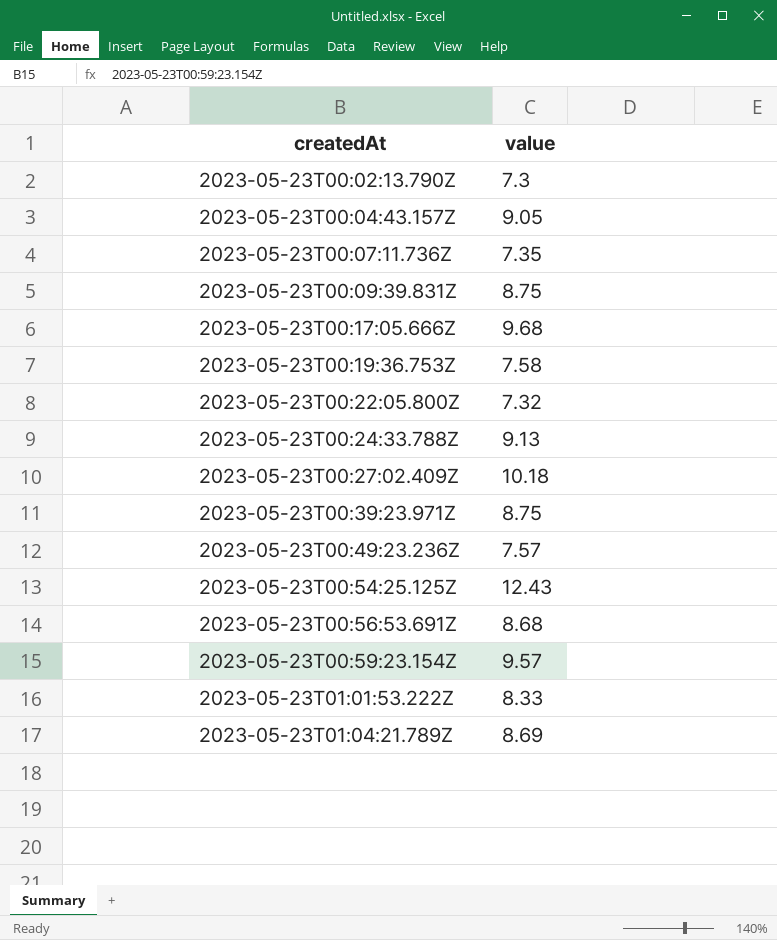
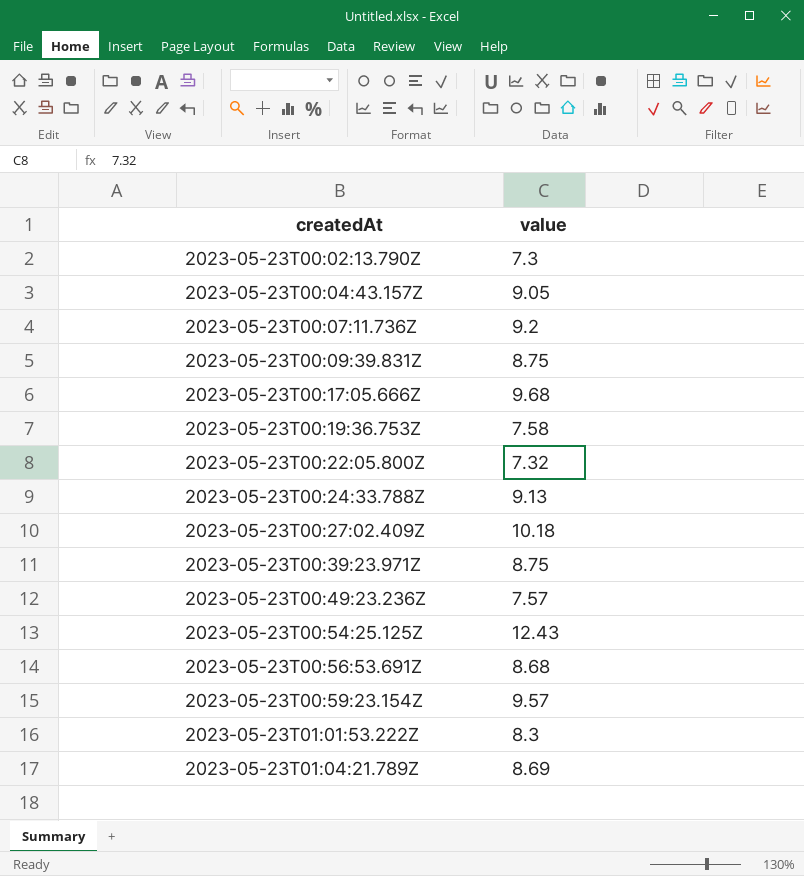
2023-05-23T00:07:11.736Z | value: 7.35 -> 9.2
2023-05-23T01:01:53.222Z | value: 8.33 -> 8.3

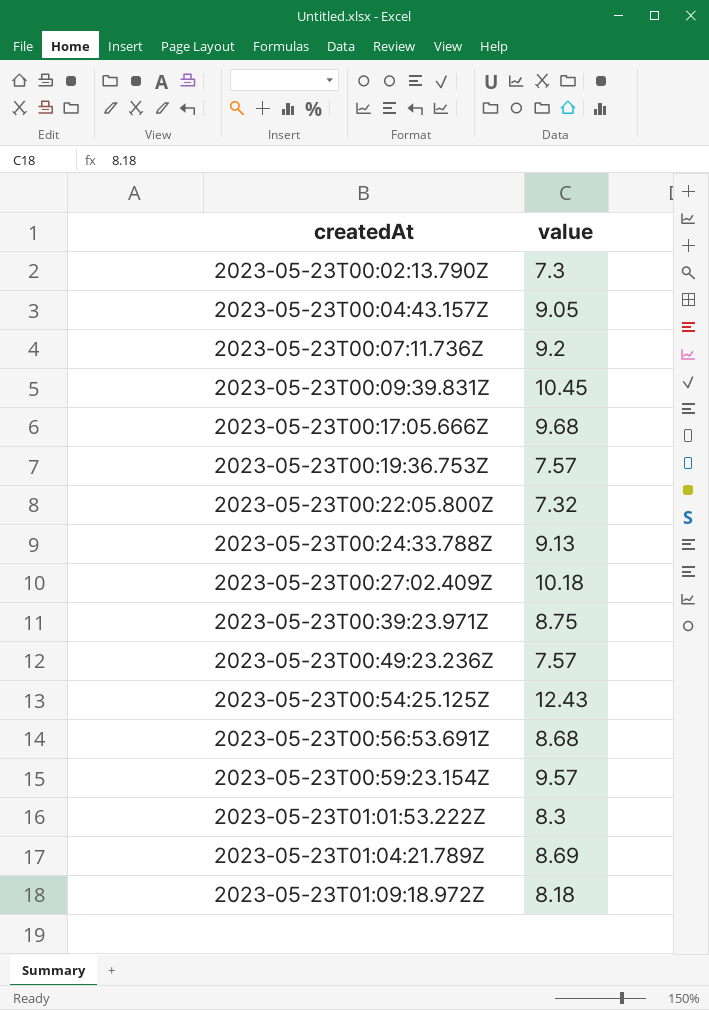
2023-05-23T00:09:39.831Z | value: 8.75 -> 10.45
2023-05-23T00:19:36.753Z | value: 7.58 -> 7.57
row 2023-05-23T01:09:18.972Z: none -> 8.18

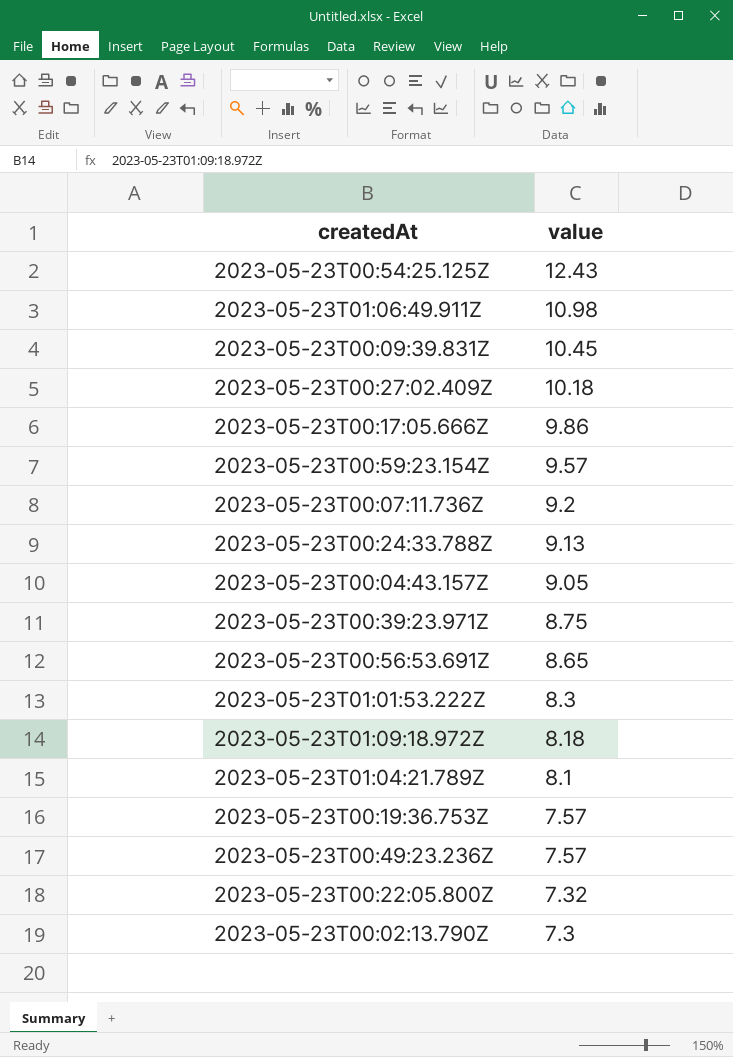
row order: createdAt ascending -> value descending
row 2023-05-23T01:06:49.911Z: none -> 10.98
2023-05-23T00:17:05.666Z | value: 9.68 -> 9.86
2023-05-23T00:56:53.691Z | value: 8.68 -> 8.65
2023-05-23T01:04:21.789Z | value: 8.69 -> 8.1

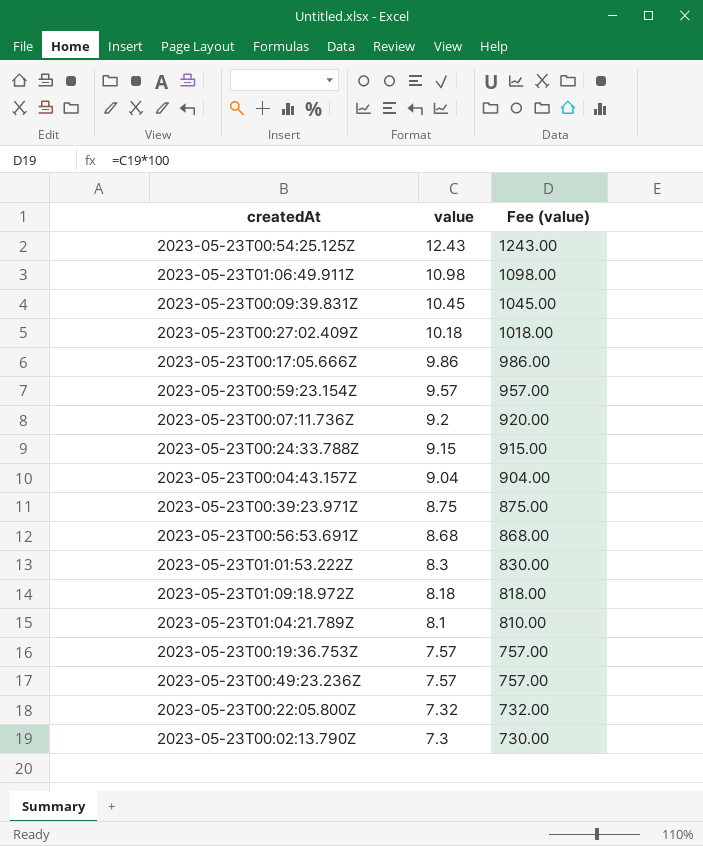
column Fee (value) | formula: none -> [value] * 100
2023-05-23T00:24:33.788Z | value: 9.13 -> 9.15
2023-05-23T00:04:43.157Z | value: 9.05 -> 9.04
2023-05-23T00:56:53.691Z | value: 8.65 -> 8.68

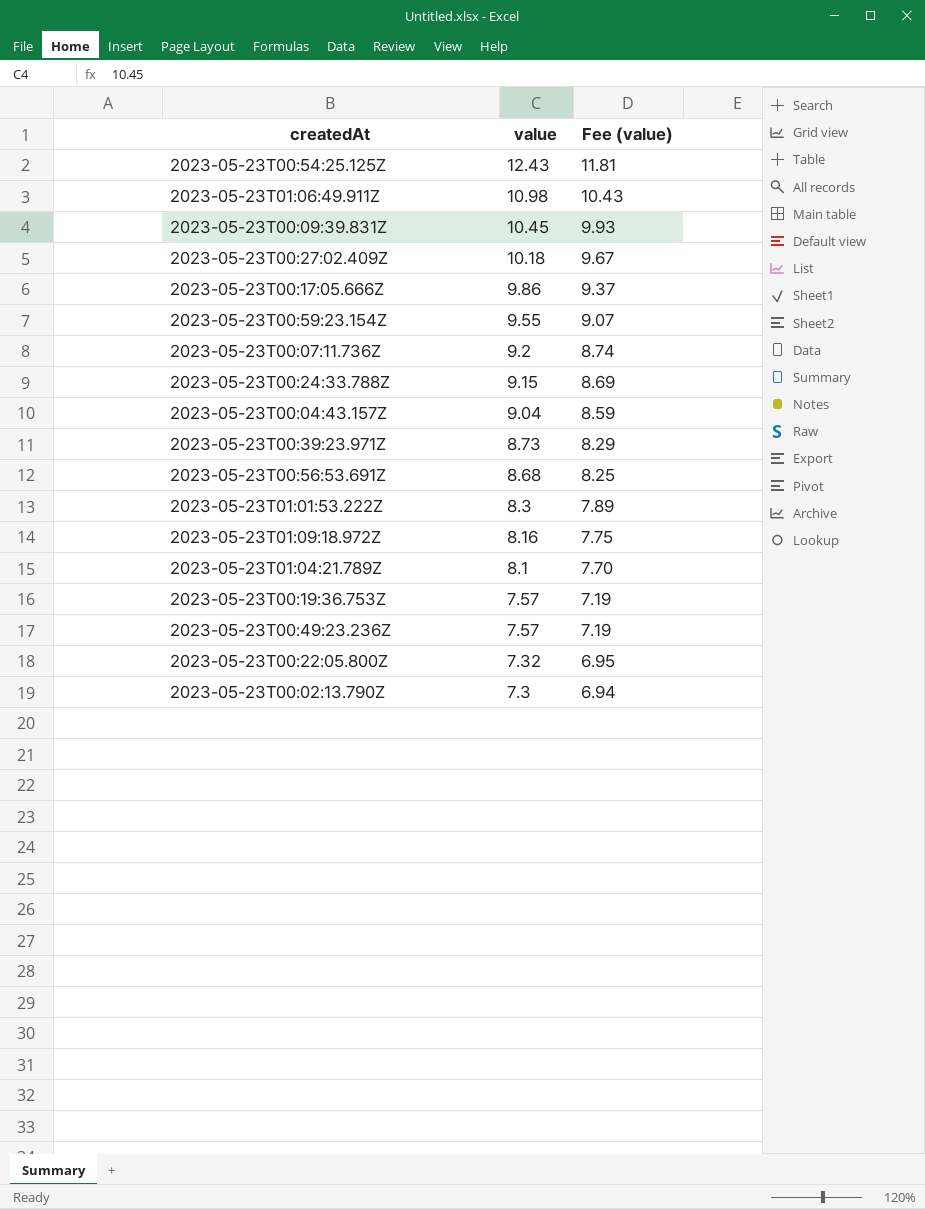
column Fee (value) | formula: [value] * 100 -> [value] * 0.95
2023-05-23T00:59:23.154Z | value: 9.57 -> 9.55
2023-05-23T00:39:23.971Z | value: 8.75 -> 8.73
2023-05-23T01:09:18.972Z | value: 8.18 -> 8.16

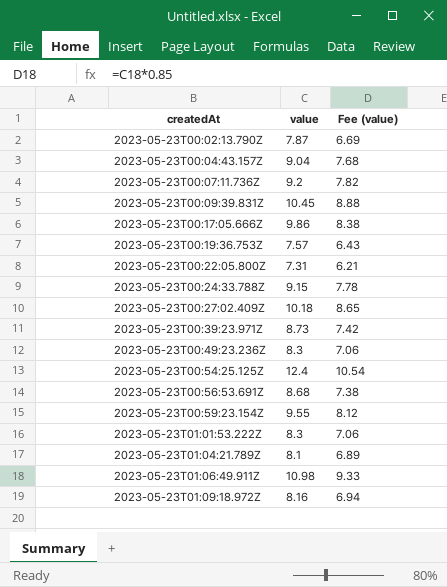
row order: value descending -> createdAt ascending
column Fee (value) | formula: [value] * 0.95 -> [value] * 0.85
2023-05-23T00:02:13.790Z | value: 7.3 -> 7.87
2023-05-23T00:22:05.800Z | value: 7.32 -> 7.31
2023-05-23T00:49:23.236Z | value: 7.57 -> 8.3
2023-05-23T00:54:25.125Z | value: 12.43 -> 12.4

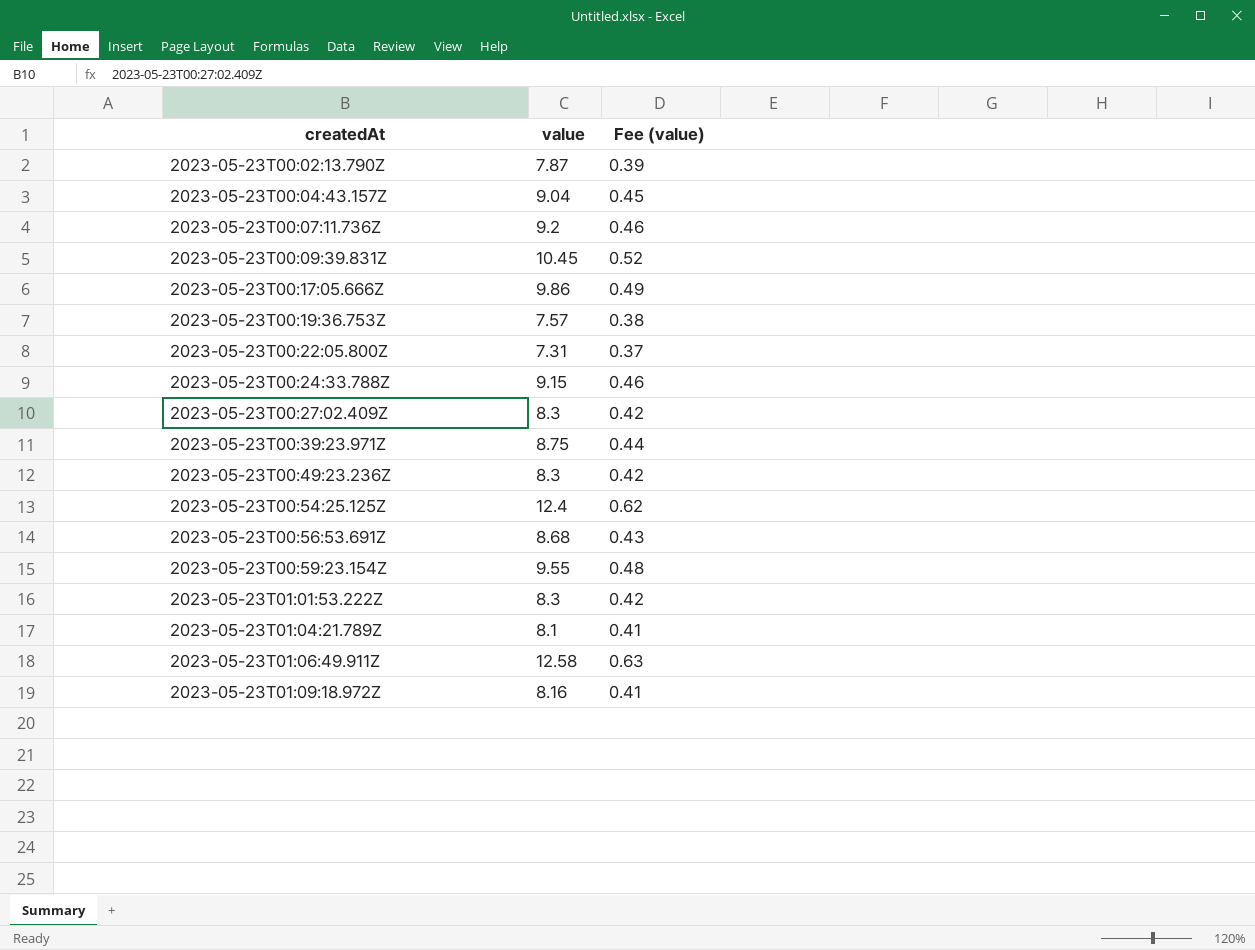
column Fee (value) | formula: [value] * 0.85 -> [value] * 0.05
2023-05-23T00:27:02.409Z | value: 10.18 -> 8.3
2023-05-23T00:39:23.971Z | value: 8.73 -> 8.75
2023-05-23T01:06:49.911Z | value: 10.98 -> 12.58

